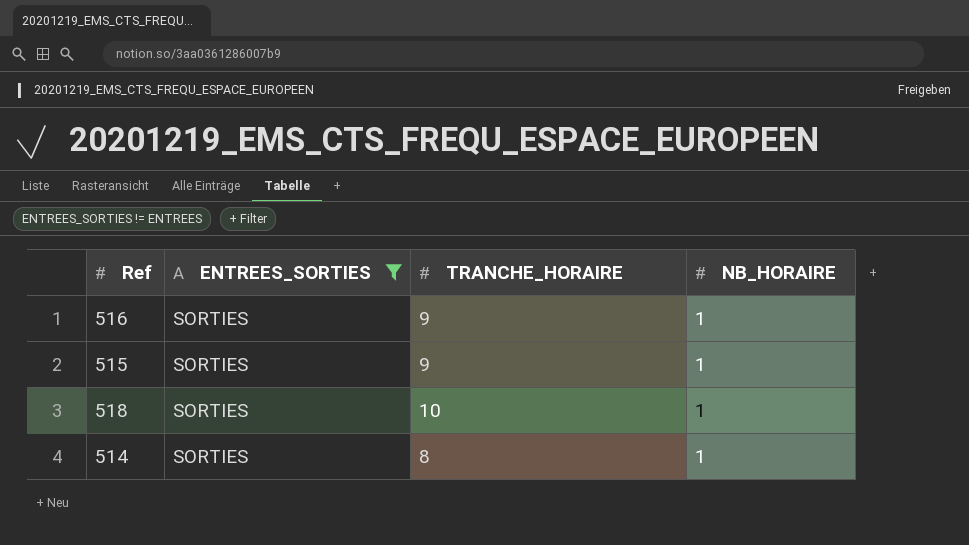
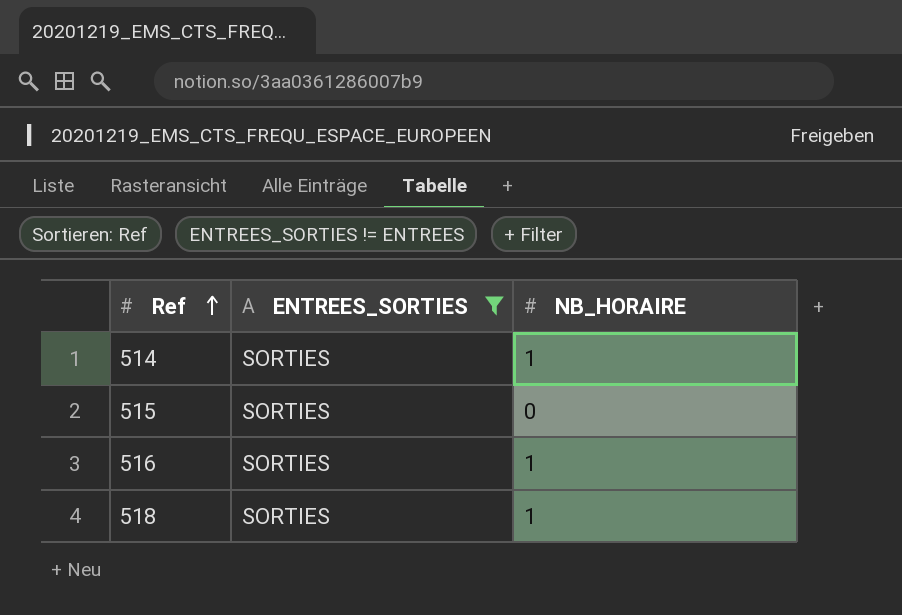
row order: none -> Ref ascending
column TRANCHE_HORAIRE | position: 3 -> none
515 | NB_HORAIRE: 1 -> 0

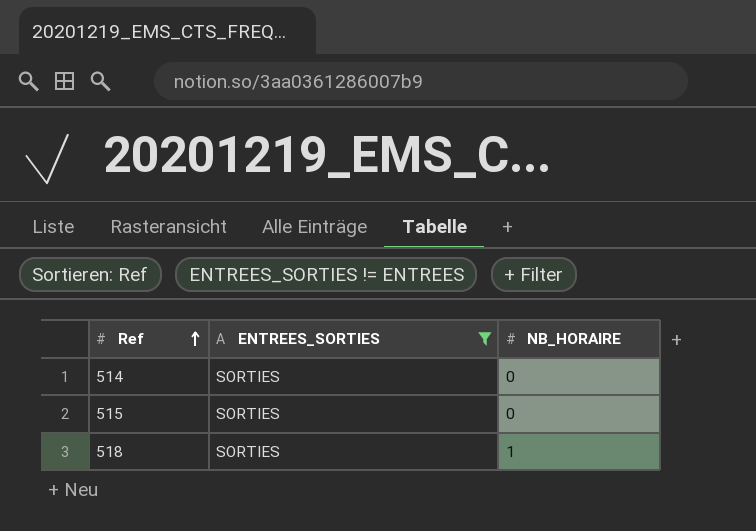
row 516: SORTIES | 1 -> none
514 | NB_HORAIRE: 1 -> 0

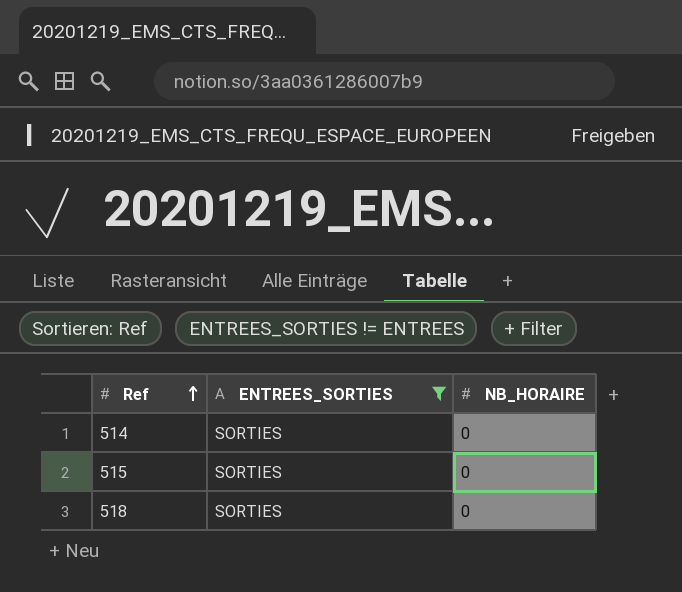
518 | NB_HORAIRE: 1 -> 0

